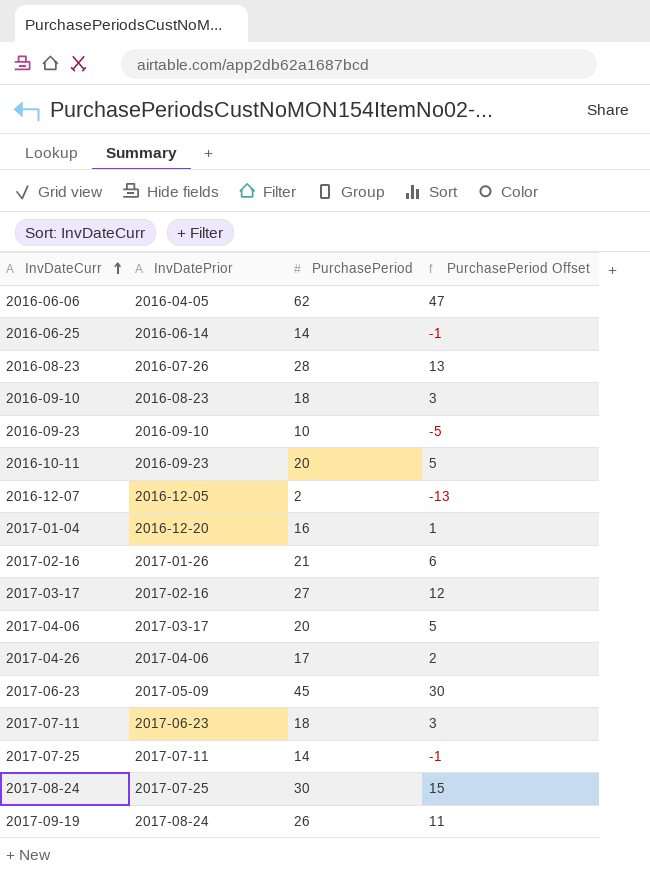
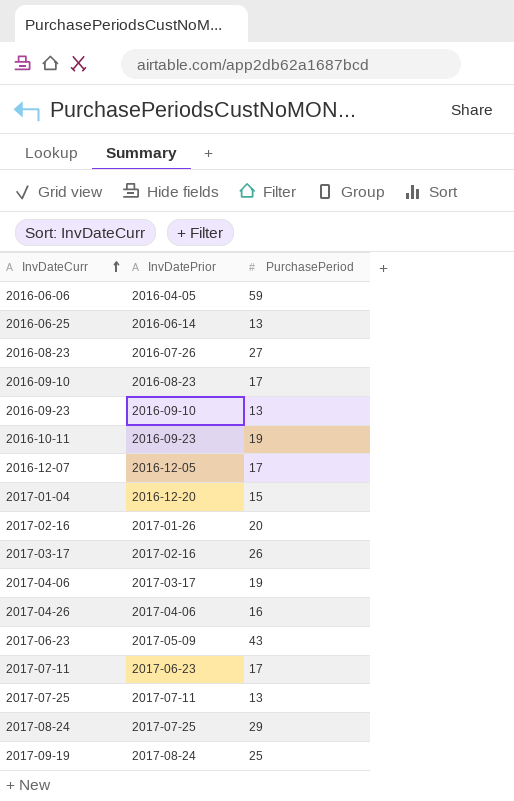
column PurchasePeriod Offset | formula: [PurchasePeriod] - 15 -> none
2016-06-06 | PurchasePeriod: 62 -> 59
2016-06-25 | PurchasePeriod: 14 -> 13
2016-08-23 | PurchasePeriod: 28 -> 27
2016-09-10 | PurchasePeriod: 18 -> 17
2016-09-23 | PurchasePeriod: 10 -> 13
2016-10-11 | PurchasePeriod: 20 -> 19
2016-12-07 | PurchasePeriod: 2 -> 17
2017-01-04 | PurchasePeriod: 16 -> 15
2017-02-16 | PurchasePeriod: 21 -> 20
2017-03-17 | PurchasePeriod: 27 -> 26
2017-04-06 | PurchasePeriod: 20 -> 19
2017-04-26 | PurchasePeriod: 17 -> 16
2017-06-23 | PurchasePeriod: 45 -> 43
2017-07-11 | PurchasePeriod: 18 -> 17
2017-07-25 | PurchasePeriod: 14 -> 13
2017-08-24 | PurchasePeriod: 30 -> 29
2017-09-19 | PurchasePeriod: 26 -> 25

